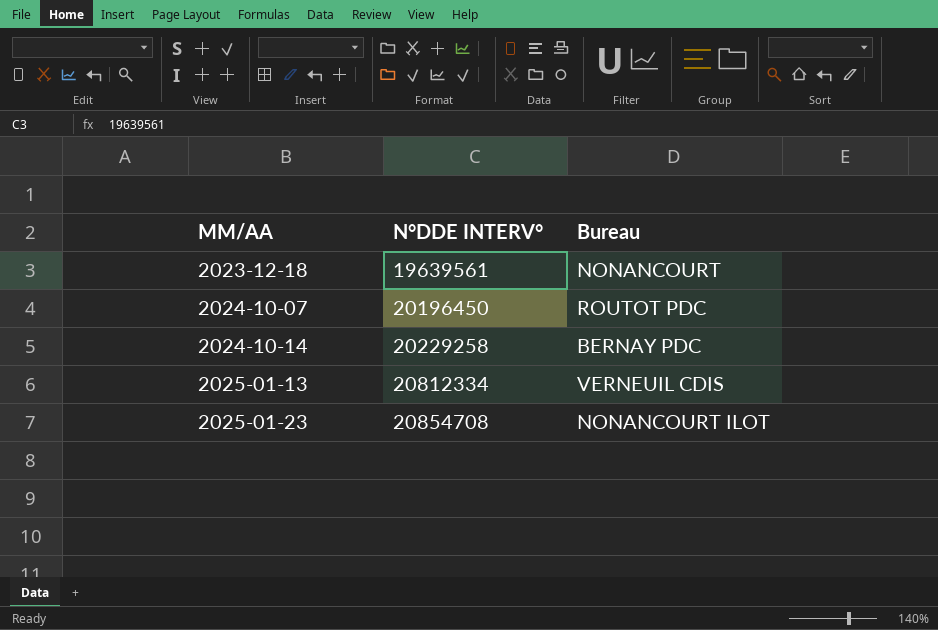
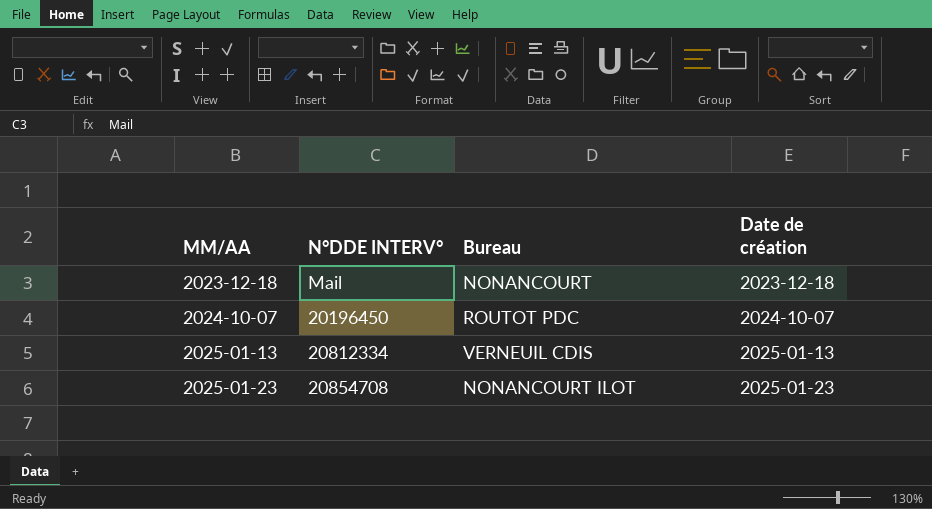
column Date de création | position: none -> 4
row 2024-10-14: 20229258 | BERNAY PDC -> none
2023-12-18 | N°DDE INTERV°: 19639561 -> Mail

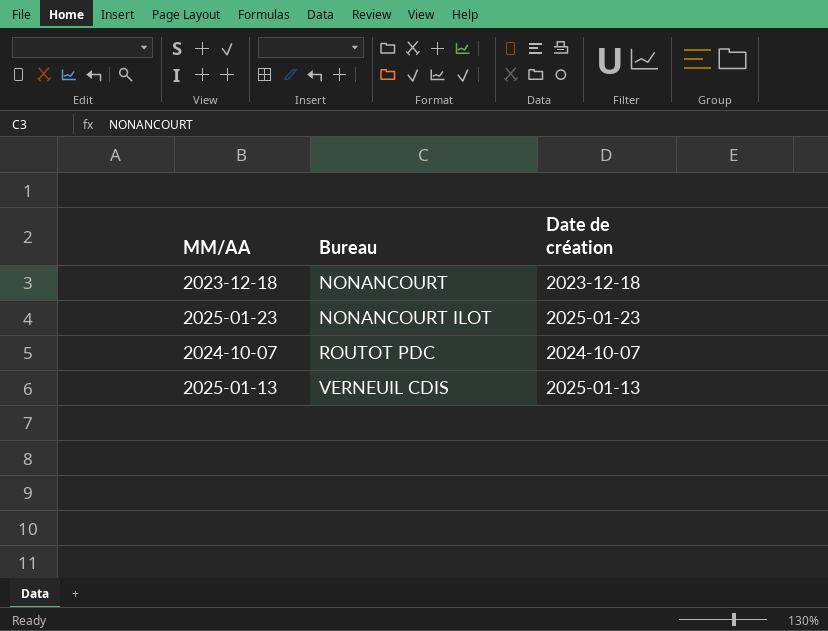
row order: MM/AA ascending -> Bureau ascending
column N°DDE INTERV° | position: 2 -> none

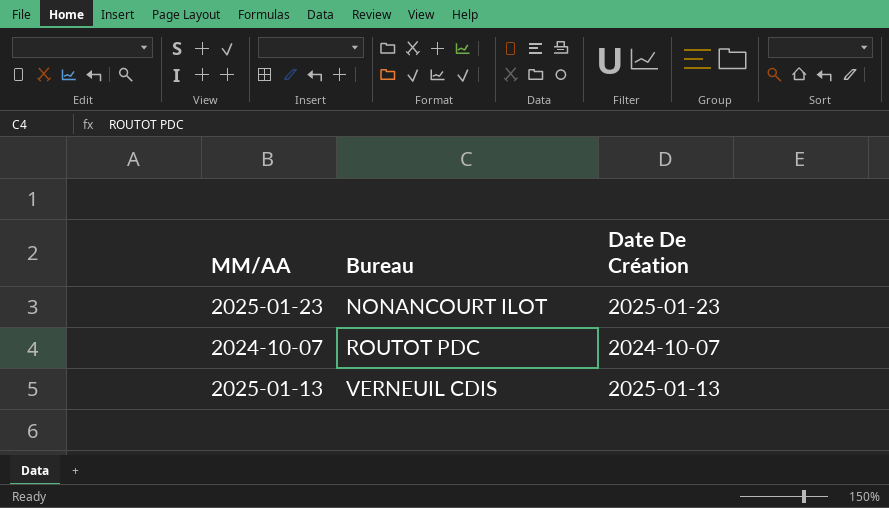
column name: Date de création -> Date De Création
row 2023-12-18: NONANCOURT | 2023-12-18 -> none

